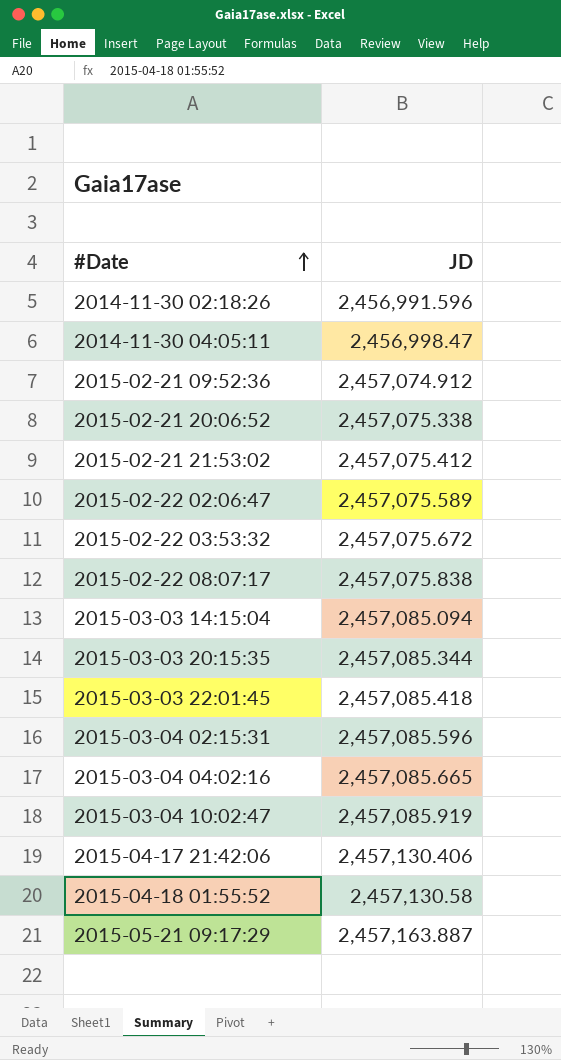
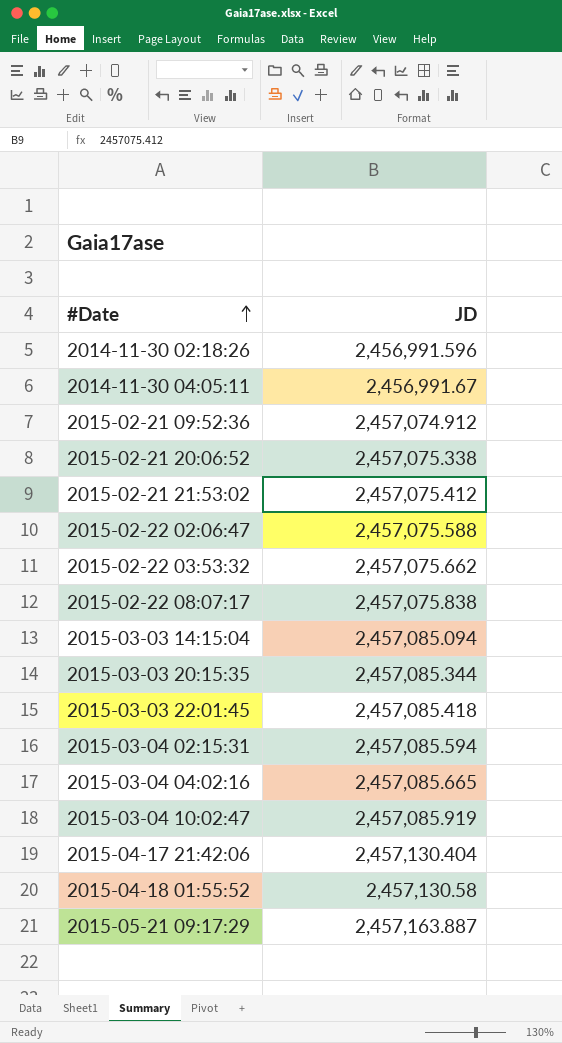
2014-11-30 04:05:11 | JD: 2,456,998.47 -> 2,456,991.67
2015-02-22 02:06:47 | JD: 2,457,075.589 -> 2,457,075.588
2015-02-22 03:53:32 | JD: 2,457,075.672 -> 2,457,075.662
2015-03-04 02:15:31 | JD: 2,457,085.596 -> 2,457,085.594
2015-04-17 21:42:06 | JD: 2,457,130.406 -> 2,457,130.404

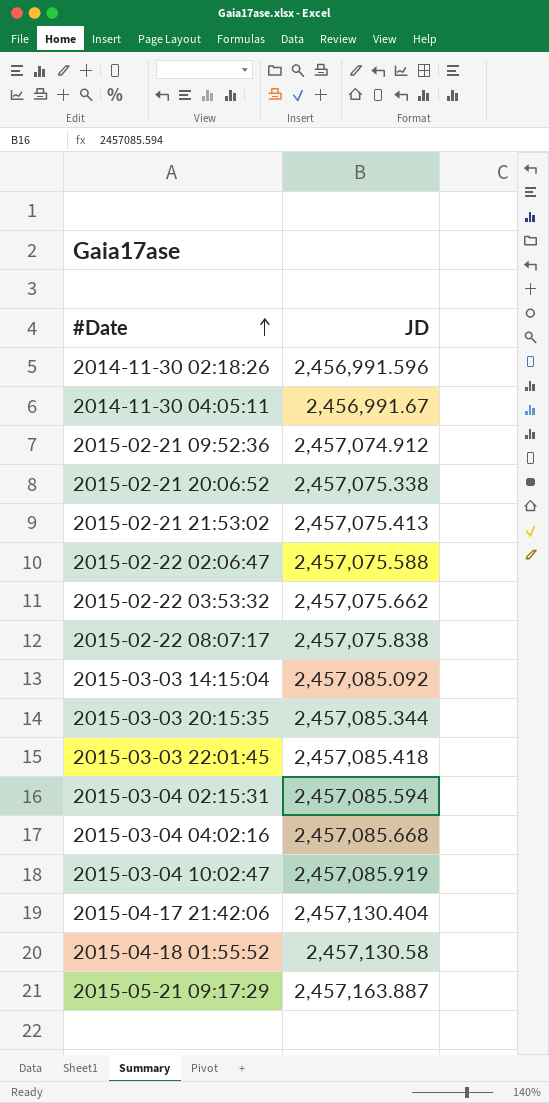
2015-02-21 21:53:02 | JD: 2,457,075.412 -> 2,457,075.413
2015-03-03 14:15:04 | JD: 2,457,085.094 -> 2,457,085.092
2015-03-04 04:02:16 | JD: 2,457,085.665 -> 2,457,085.668

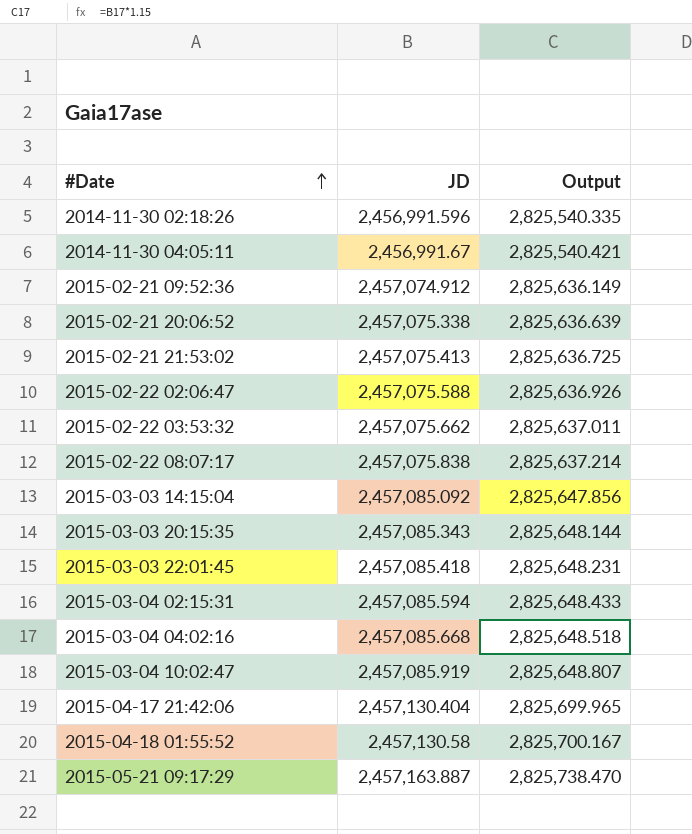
column Output | formula: none -> [JD] * 1.15
2015-03-03 20:15:35 | JD: 2,457,085.344 -> 2,457,085.343

